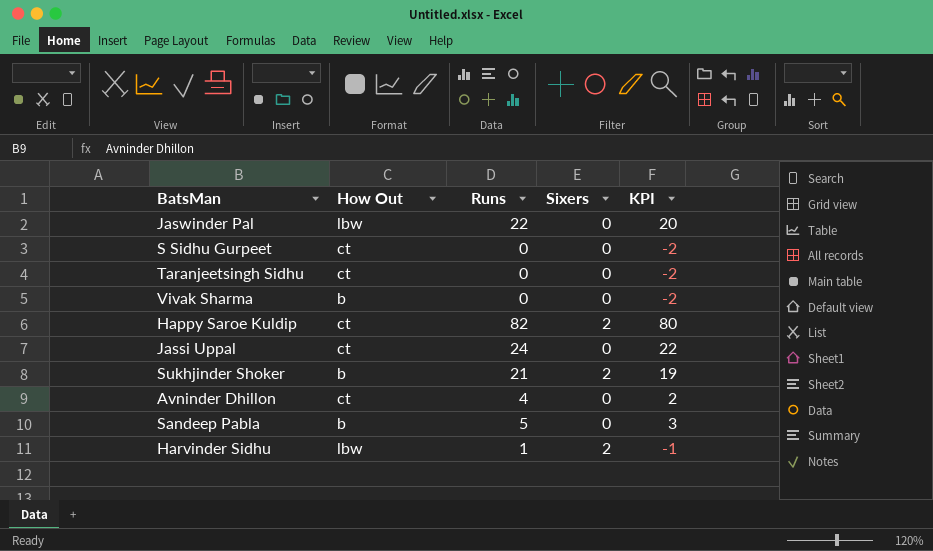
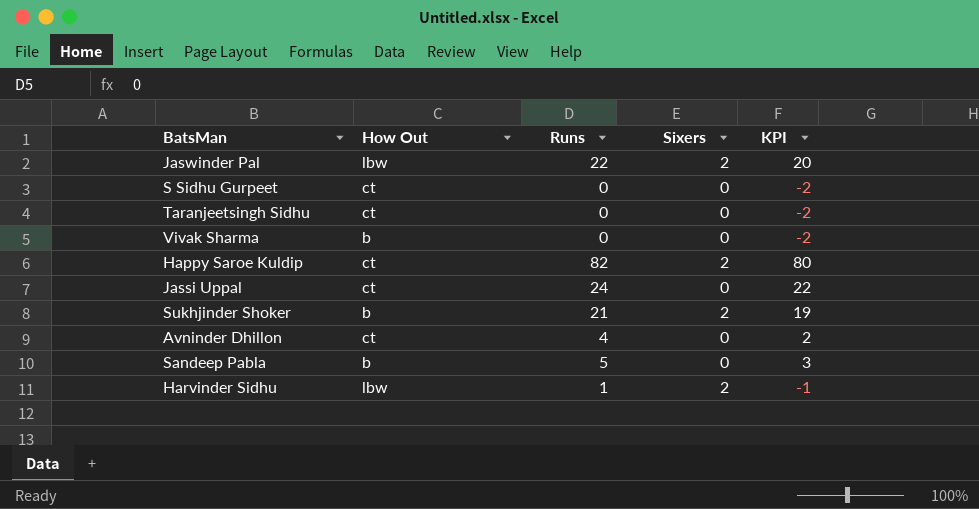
Jaswinder Pal | Sixers: 0 -> 2

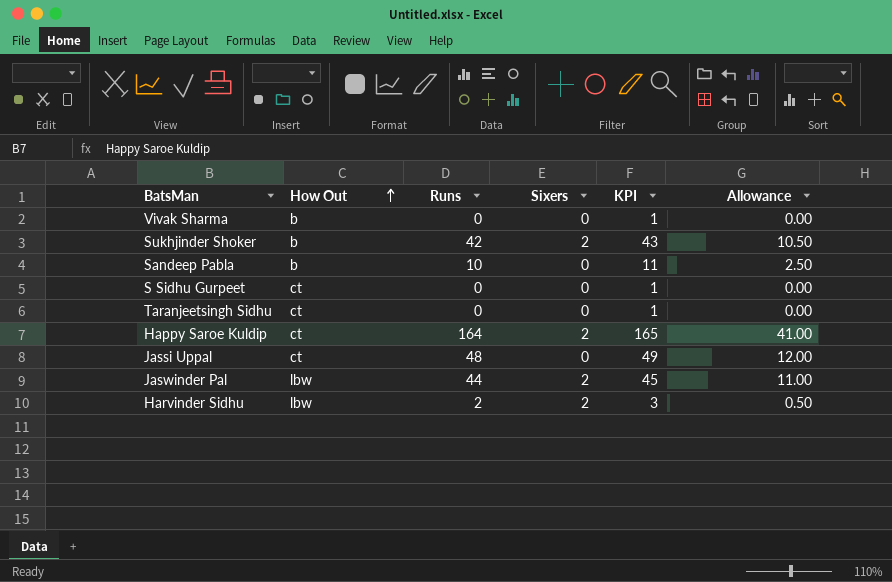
row order: none -> How Out ascending
column KPI | formula: [Runs] - 2 -> [Runs] + 1
column Allowance | formula: none -> [Runs] * 0.25
row Avninder Dhillon: ct | 4 | 0 | 2 -> none
Sukhjinder Shoker | Runs: 21 -> 42
Sandeep Pabla | Runs: 5 -> 10
Happy Saroe Kuldip | Runs: 82 -> 164
Jassi Uppal | Runs: 24 -> 48
Jaswinder Pal | Runs: 22 -> 44
Harvinder Sidhu | Runs: 1 -> 2

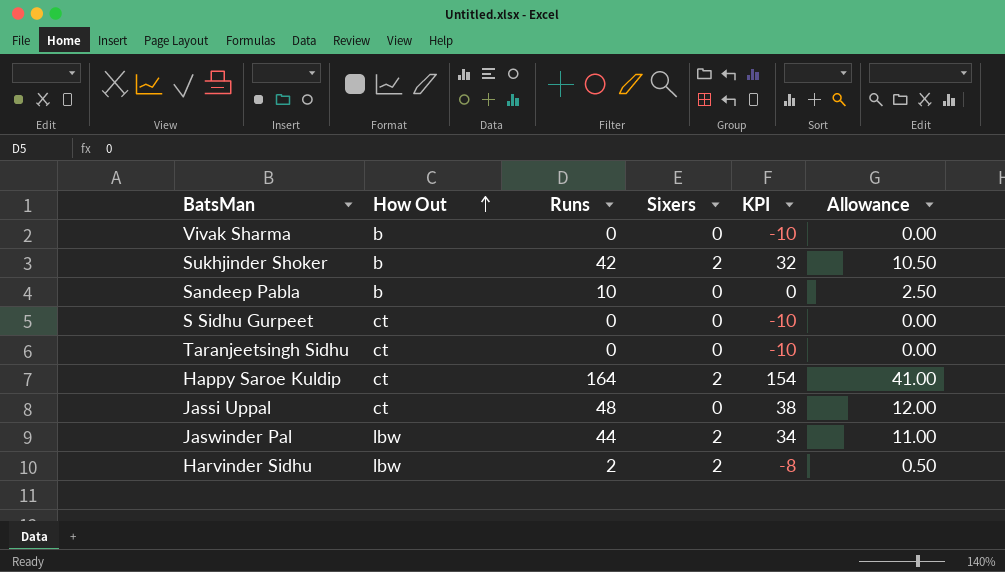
column KPI | formula: [Runs] + 1 -> [Runs] - 10

